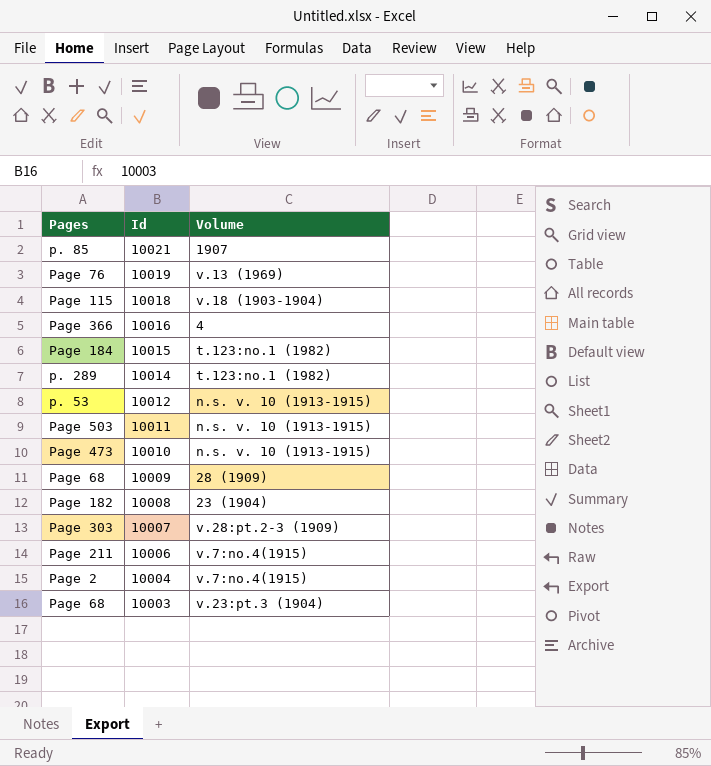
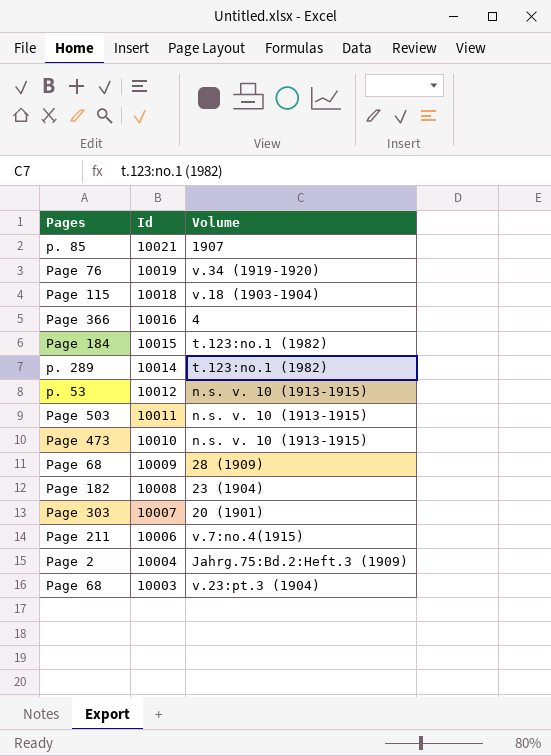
10019 | Volume: v.13 (1969) -> v.34 (1919-1920)
10007 | Volume: v.28:pt.2-3 (1909) -> 20 (1901)
10004 | Volume: v.7:no.4(1915) -> Jahrg.75:Bd.2:Heft.3 (1909)

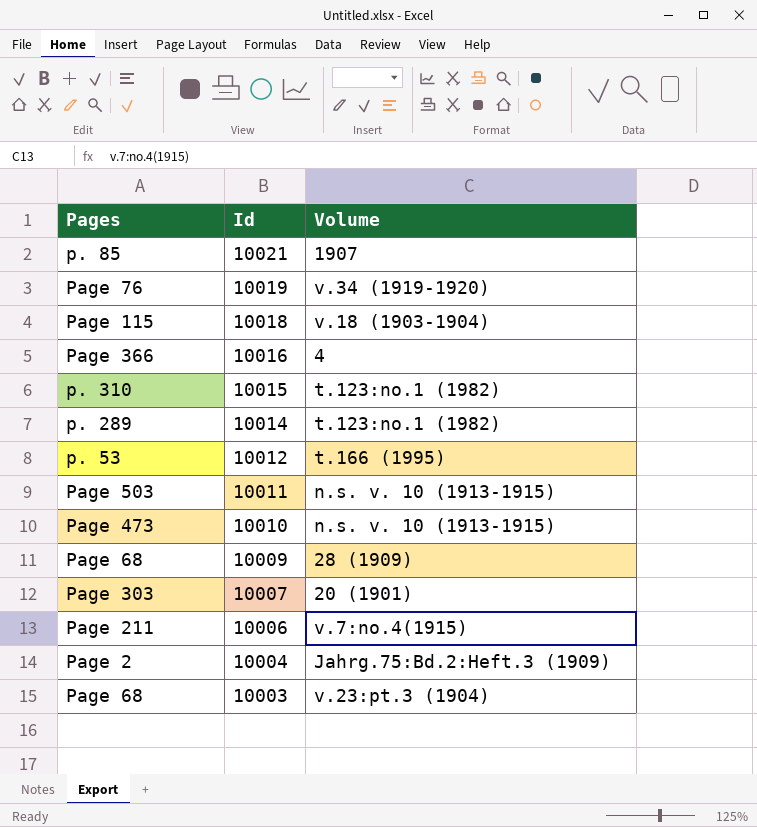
row 10008: Page 182 | 23 (1904) -> none
10015 | Pages: Page 184 -> p. 310
10012 | Volume: n.s. v. 10 (1913-1915) -> t.166 (1995)

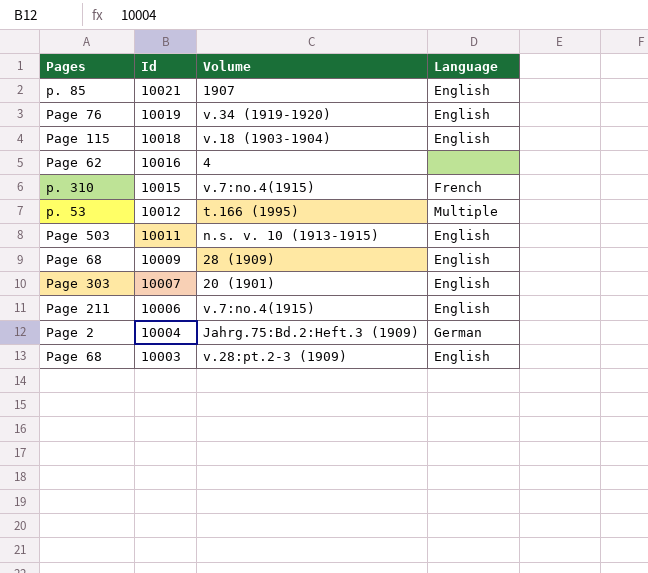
column Language | position: none -> 4
row 10014: p. 289 | t.123:no.1 (1982) -> none
row 10010: Page 473 | n.s. v. 10 (1913-1915) -> none
10016 | Pages: Page 366 -> Page 62
10015 | Volume: t.123:no.1 (1982) -> v.7:no.4(1915)
10003 | Volume: v.23:pt.3 (1904) -> v.28:pt.2-3 (1909)

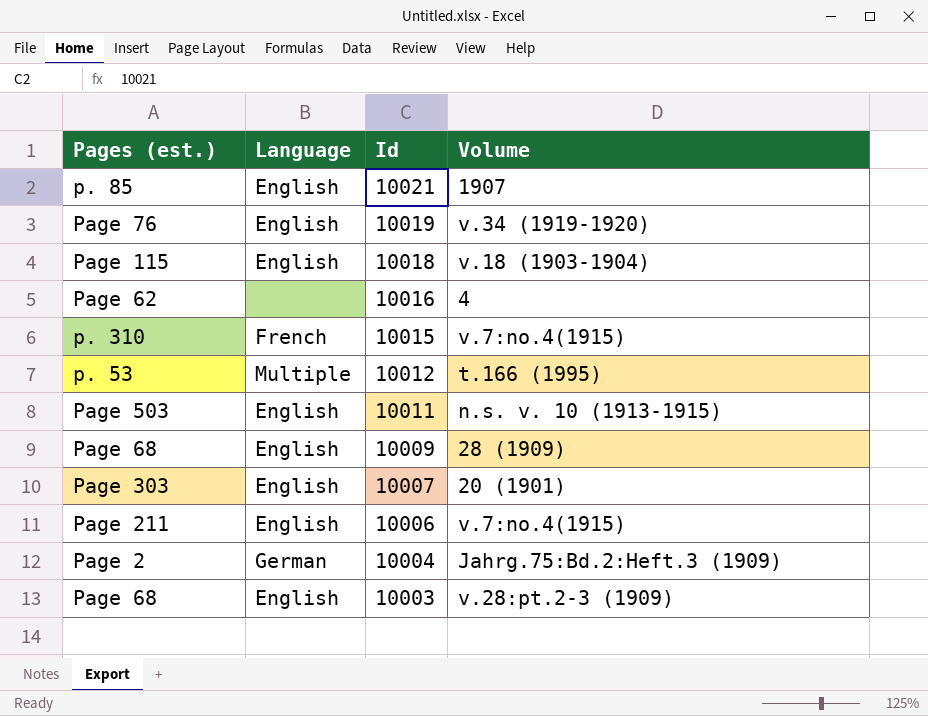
column name: Pages -> Pages (est.)
column Language | position: 4 -> 2

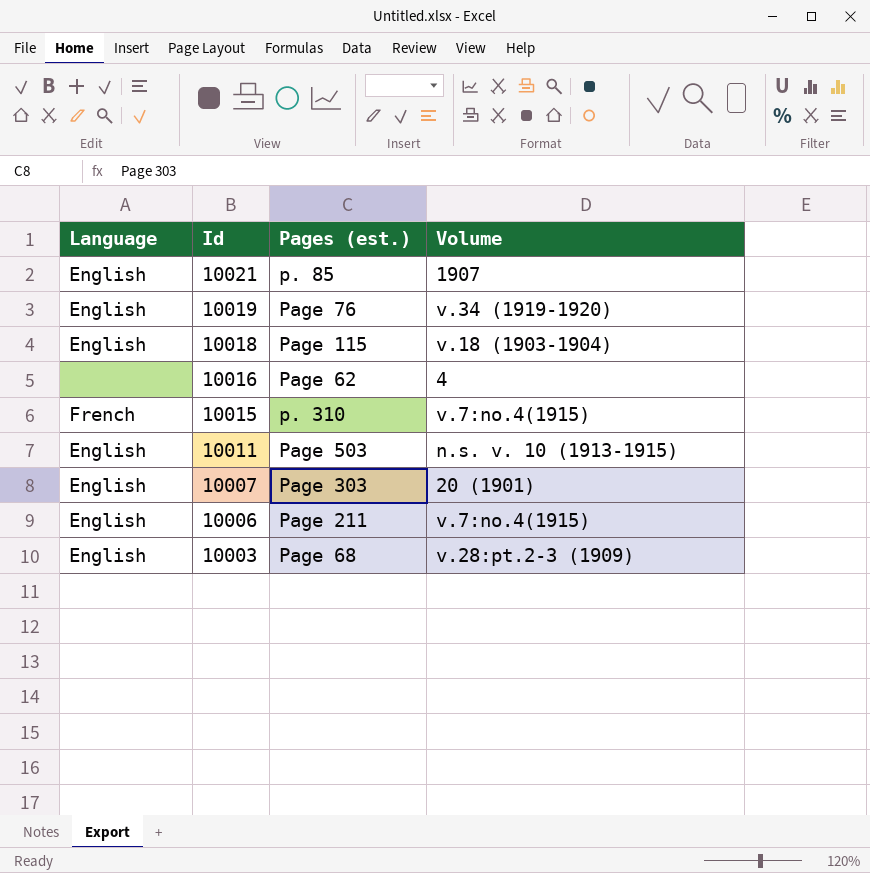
column Pages (est.) | position: 1 -> 3
row 10012: p. 53 | Multiple | t.166 (1995) -> none
row 10009: Page 68 | English | 28 (1909) -> none
row 10004: Page 2 | German | Jahrg.75:Bd.2:Heft.3 (1909) -> none

